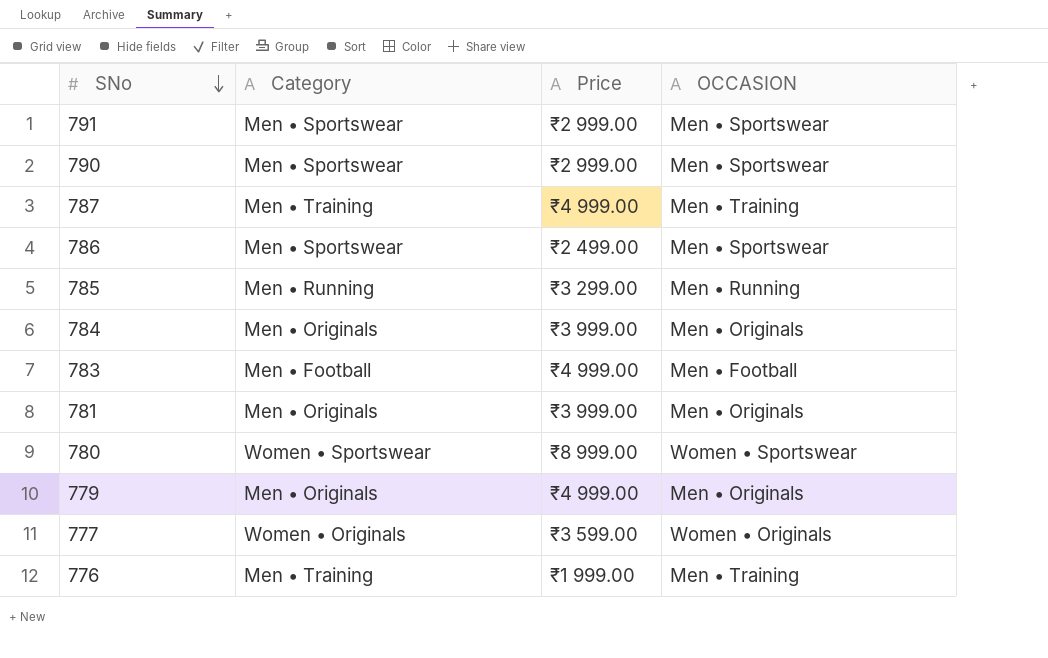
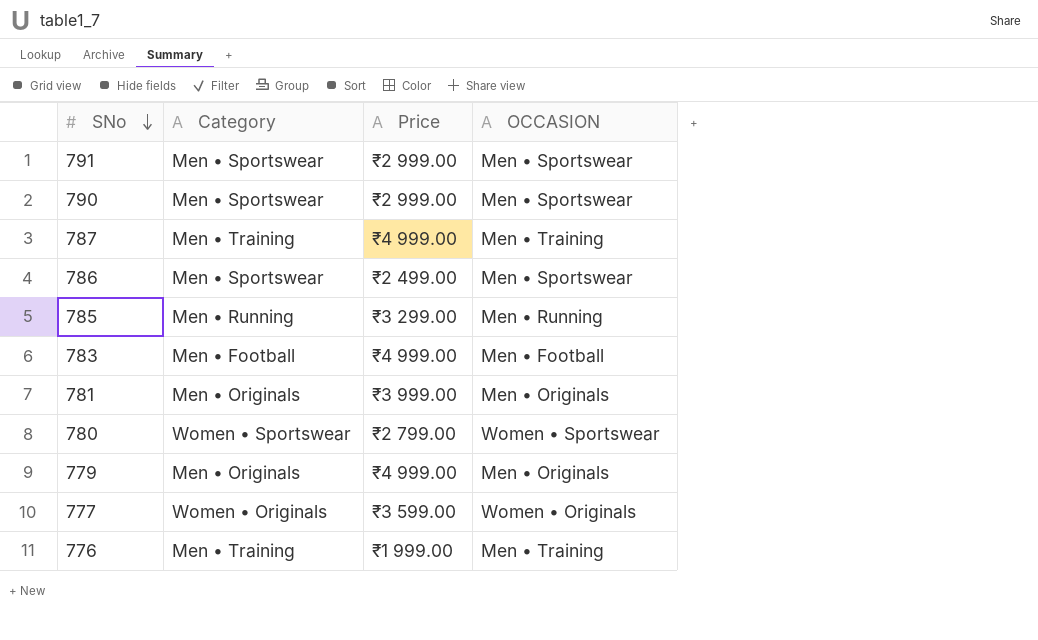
row 784: Men • Originals | ₹3 999.00 | Men • Originals -> none
780 | Price: ₹8 999.00 -> ₹2 799.00

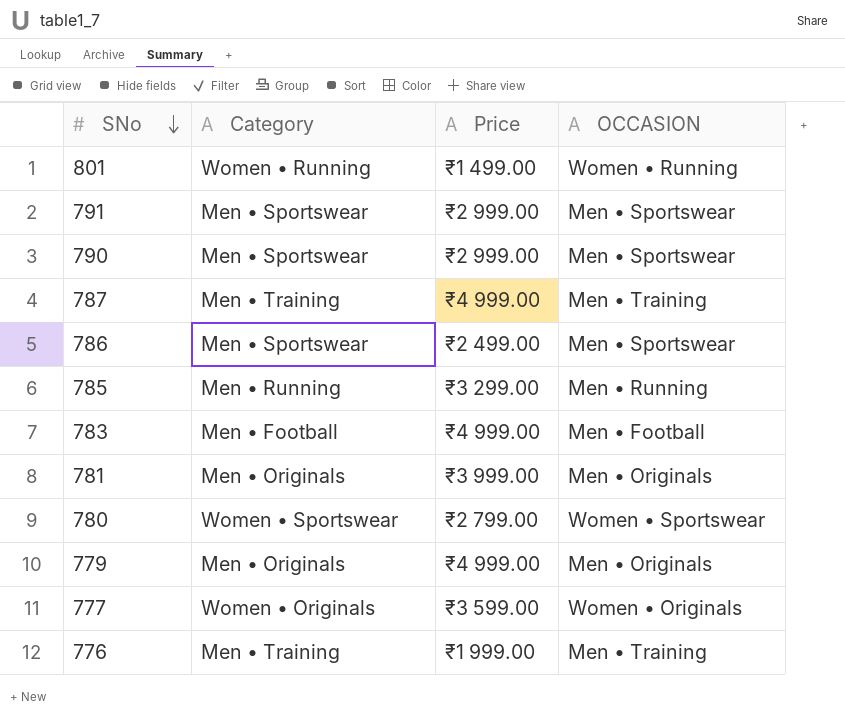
row 801: none -> Women • Running | ₹1 499.00 | Women • Running

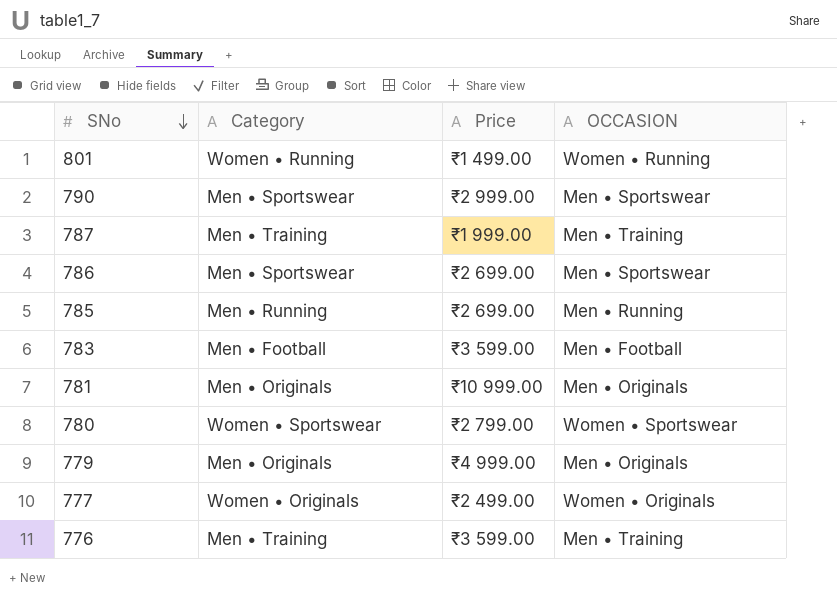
row 791: Men • Sportswear | ₹2 999.00 | Men • Sportswear -> none
787 | Price: ₹4 999.00 -> ₹1 999.00
786 | Price: ₹2 499.00 -> ₹2 699.00
785 | Price: ₹3 299.00 -> ₹2 699.00
783 | Price: ₹4 999.00 -> ₹3 599.00
781 | Price: ₹3 999.00 -> ₹10 999.00
777 | Price: ₹3 599.00 -> ₹2 499.00
776 | Price: ₹1 999.00 -> ₹3 599.00

